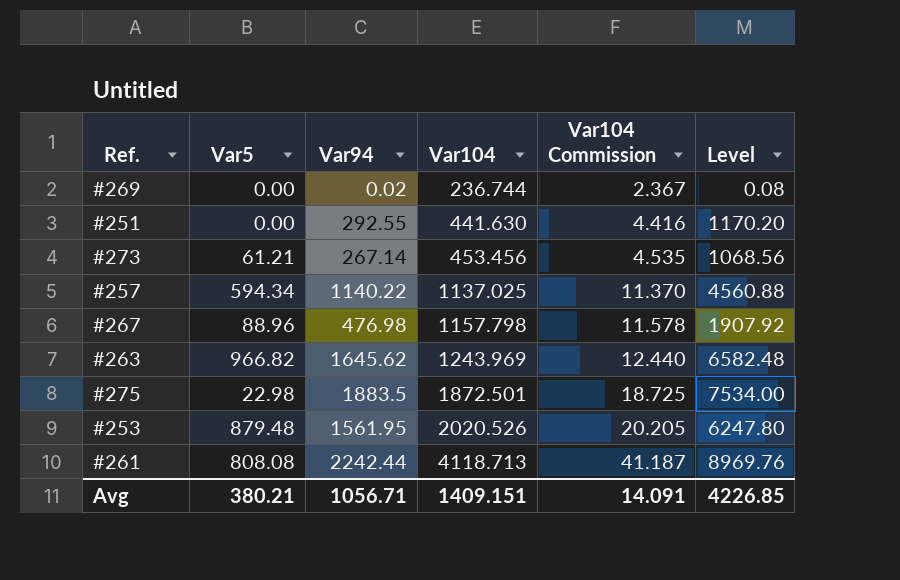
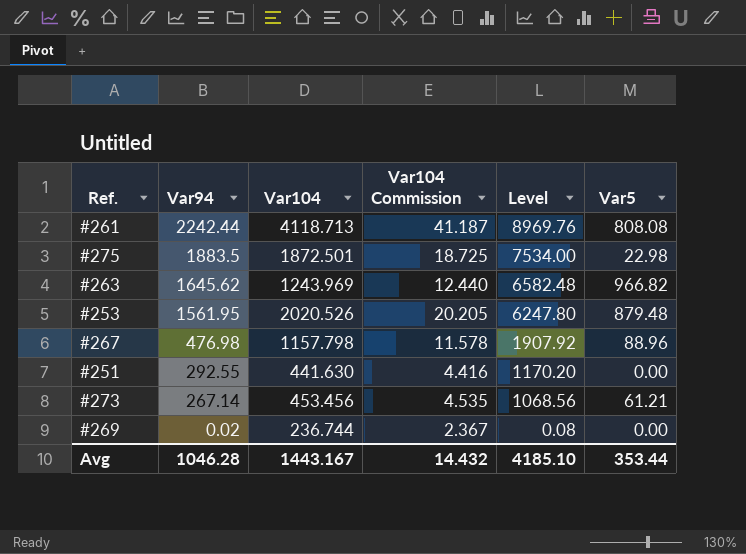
row order: Var104 ascending -> Var94 descending
column Var5 | position: 2 -> 6
row #257: 594.34 | 1140.22 | 1137.025 | 11.370 | 4560.88 -> none
Avg | Var94: 1056.71 -> 1046.28
Avg | Var104: 1409.151 -> 1443.167
Avg | Var104 Commission: 14.091 -> 14.432
Avg | Level: 4226.85 -> 4185.10
Avg | Var5: 380.21 -> 353.44

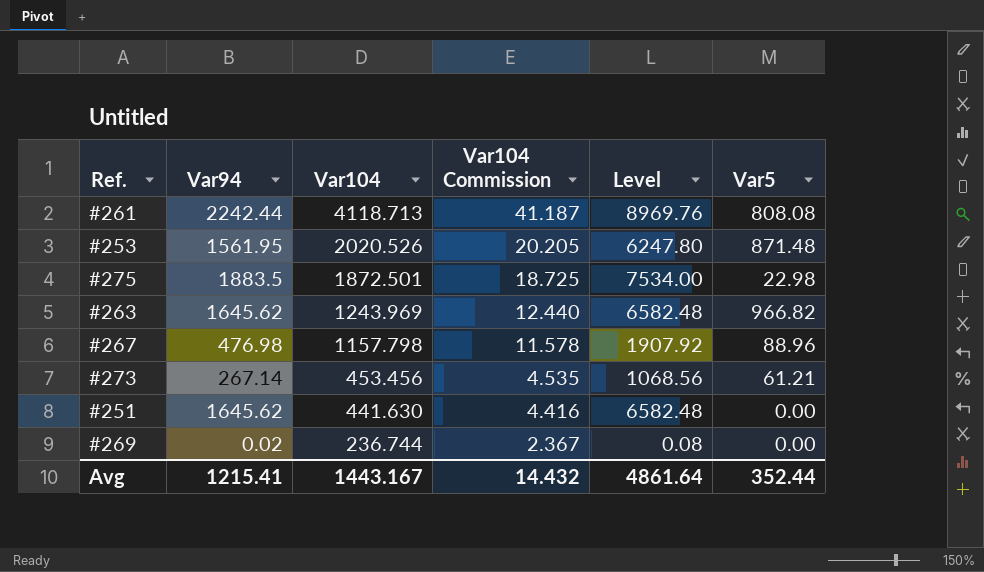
row order: Var94 descending -> Var104 descending
#253 | Var5: 879.48 -> 871.48
#251 | Var94: 292.55 -> 1645.62
#251 | Level: 1170.20 -> 6582.48
Avg | Var94: 1046.28 -> 1215.41
Avg | Level: 4185.10 -> 4861.64
Avg | Var5: 353.44 -> 352.44

